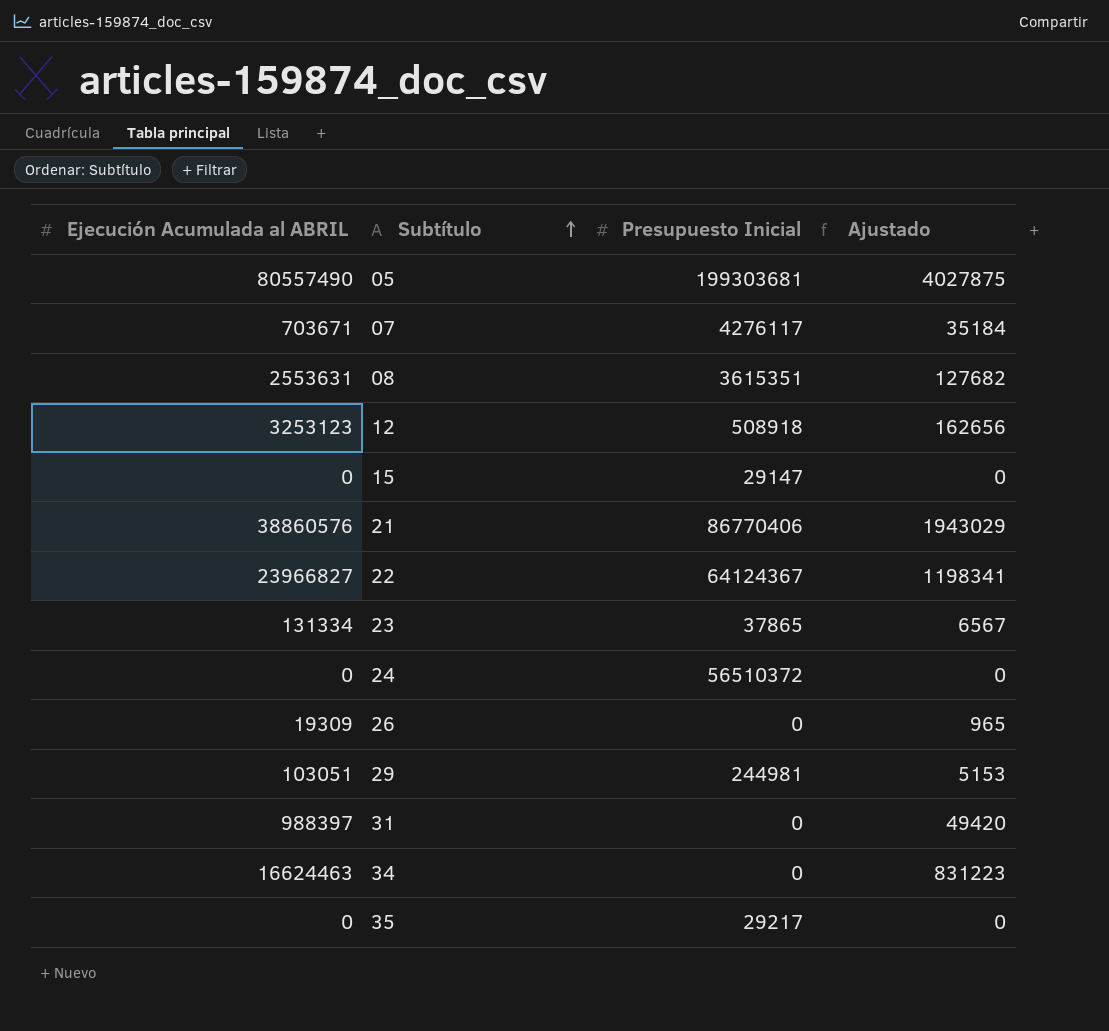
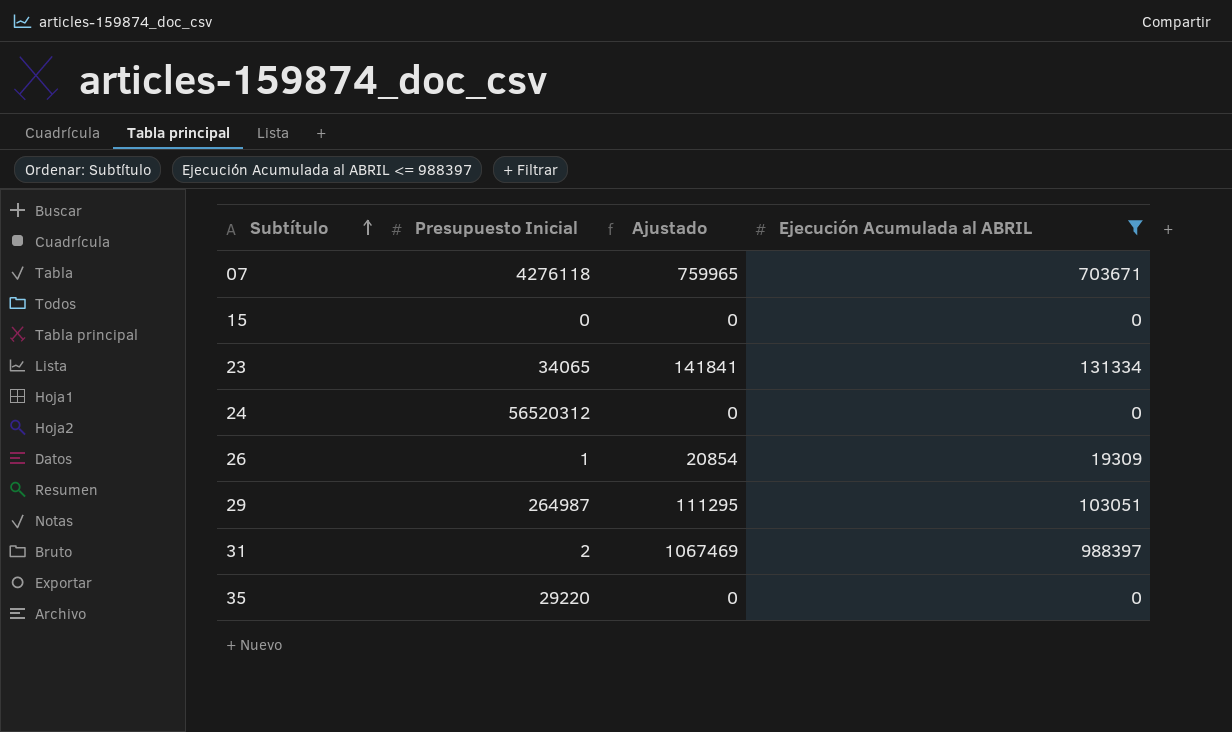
filter: none -> Ejecución Acumulada al ABRIL <= 988397
column Ajustado | formula: [Ejecución Acumulada al ABRIL] * 0,05 -> [Ejecución Acumulada al ABRIL] * 1,08
column Ejecución Acumulada al ABRIL | position: 1 -> 4
07 | Presupuesto Inicial: 4276117 -> 4276118
15 | Presupuesto Inicial: 29147 -> 0
23 | Presupuesto Inicial: 37865 -> 34065
24 | Presupuesto Inicial: 56510372 -> 56520312
26 | Presupuesto Inicial: 0 -> 1
29 | Presupuesto Inicial: 244981 -> 264987
31 | Presupuesto Inicial: 0 -> 2
35 | Presupuesto Inicial: 29217 -> 29220

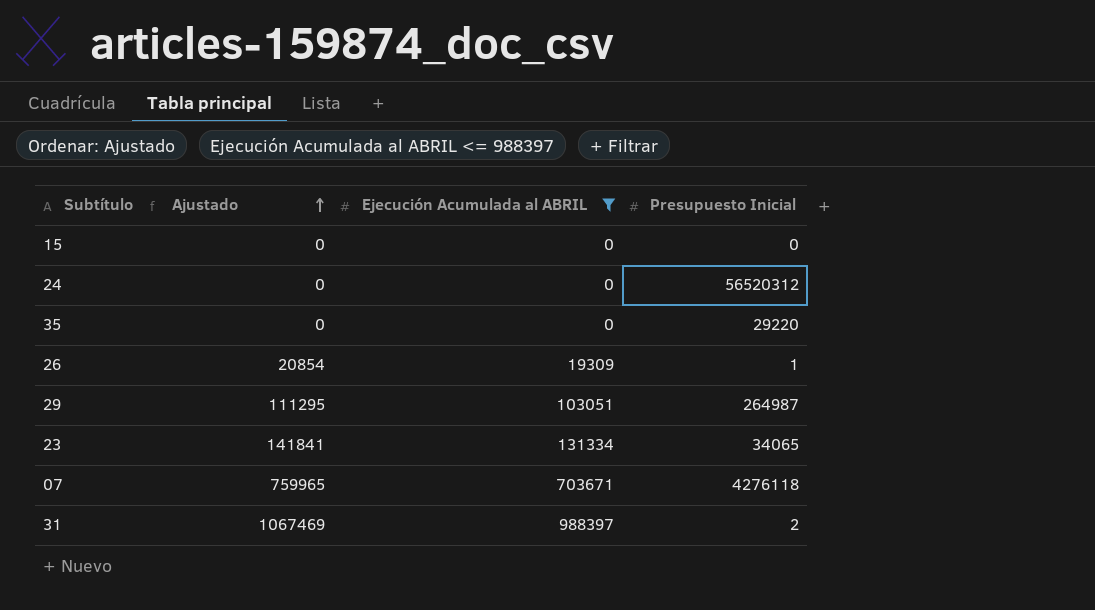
row order: Subtítulo ascending -> Ajustado ascending
column Presupuesto Inicial | position: 2 -> 4

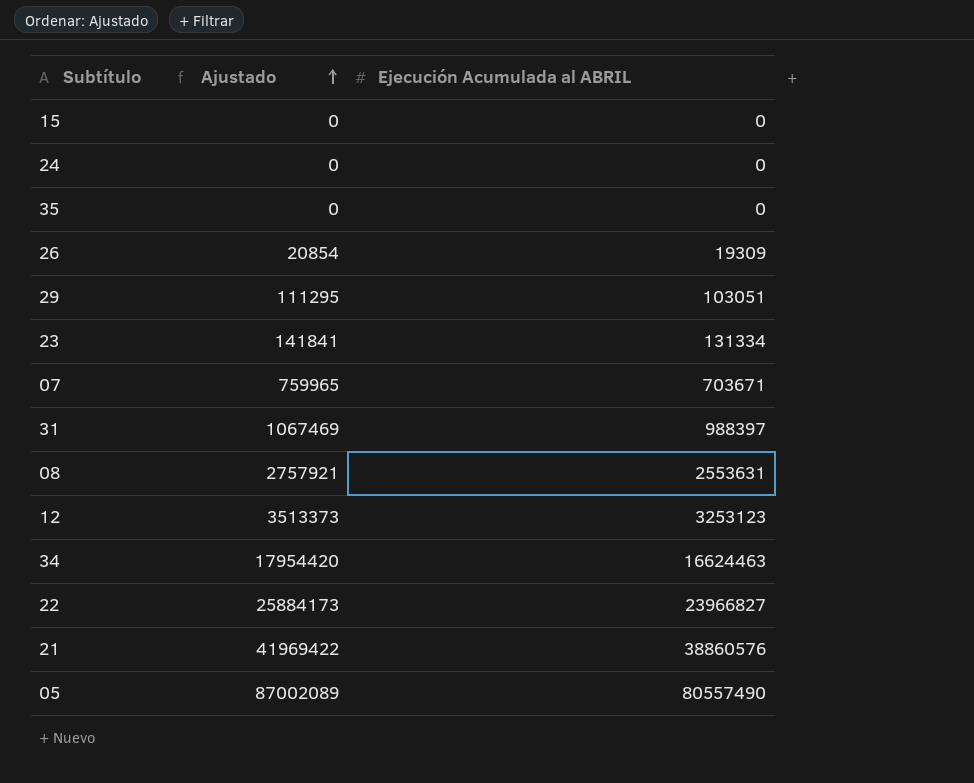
filter: Ejecución Acumulada al ABRIL <= 988397 -> none
column Presupuesto Inicial | position: 4 -> none

